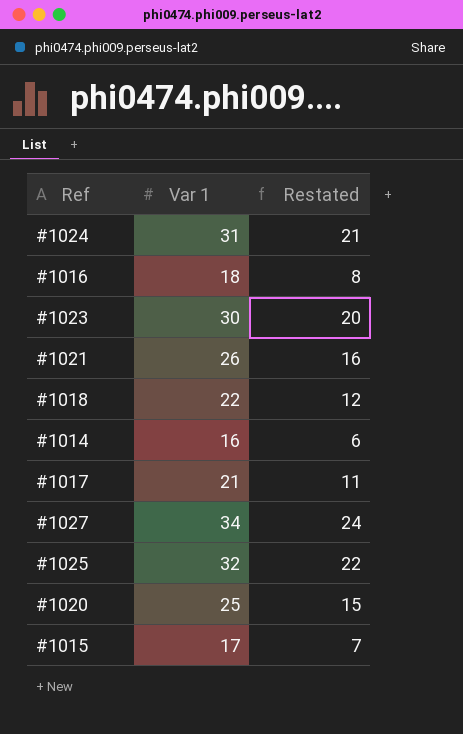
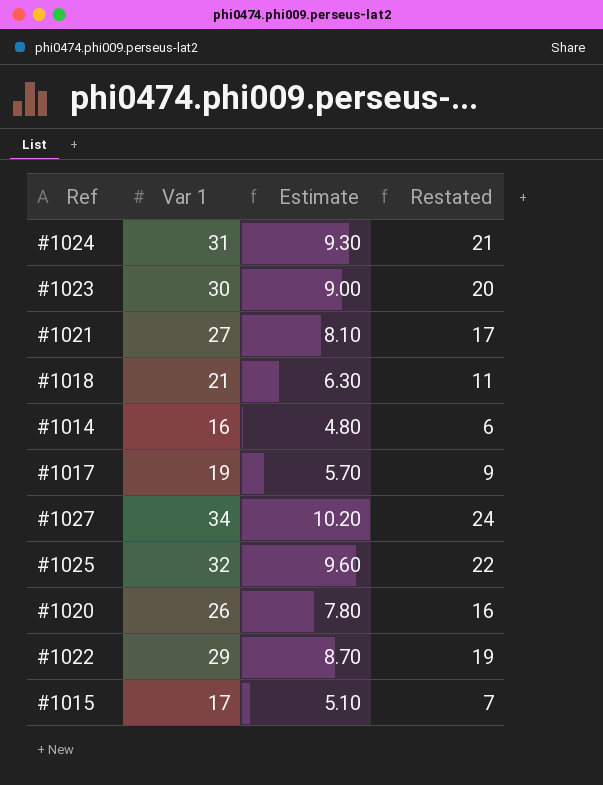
column Estimate | formula: none -> [Var 1] * 0.3
row #1016: 18 | 8 -> none
#1021 | Var 1: 26 -> 27
#1021 | Restated: 16 -> 17
#1018 | Var 1: 22 -> 21
#1018 | Restated: 12 -> 11
#1017 | Var 1: 21 -> 19
#1017 | Restated: 11 -> 9
#1020 | Var 1: 25 -> 26
#1020 | Restated: 15 -> 16
row #1022: none -> 29 | 8.70 | 19

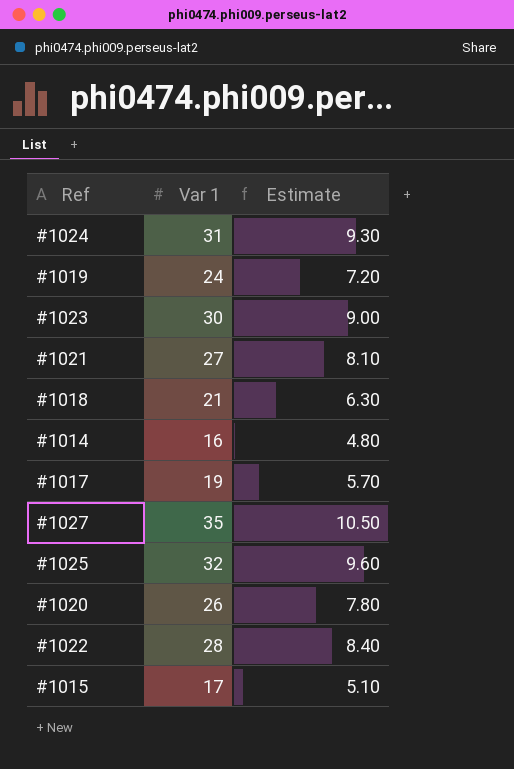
column Restated | formula: [Var 1] - 10 -> none
row #1019: none -> 24 | 7.20
#1027 | Var 1: 34 -> 35
#1027 | Estimate: 10.20 -> 10.50
#1022 | Var 1: 29 -> 28
#1022 | Estimate: 8.70 -> 8.40

